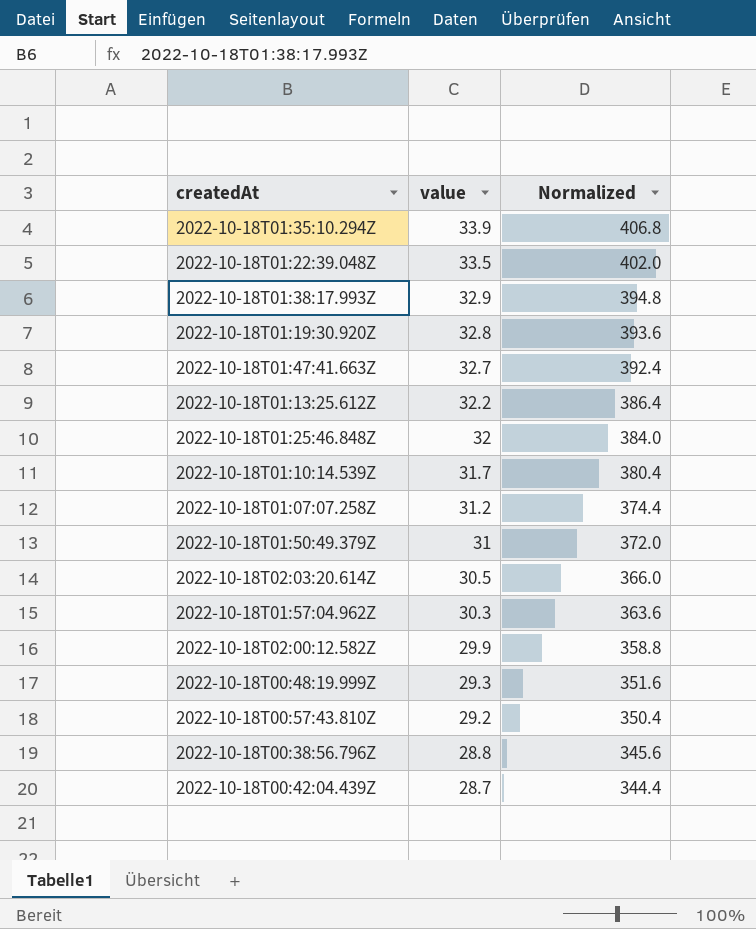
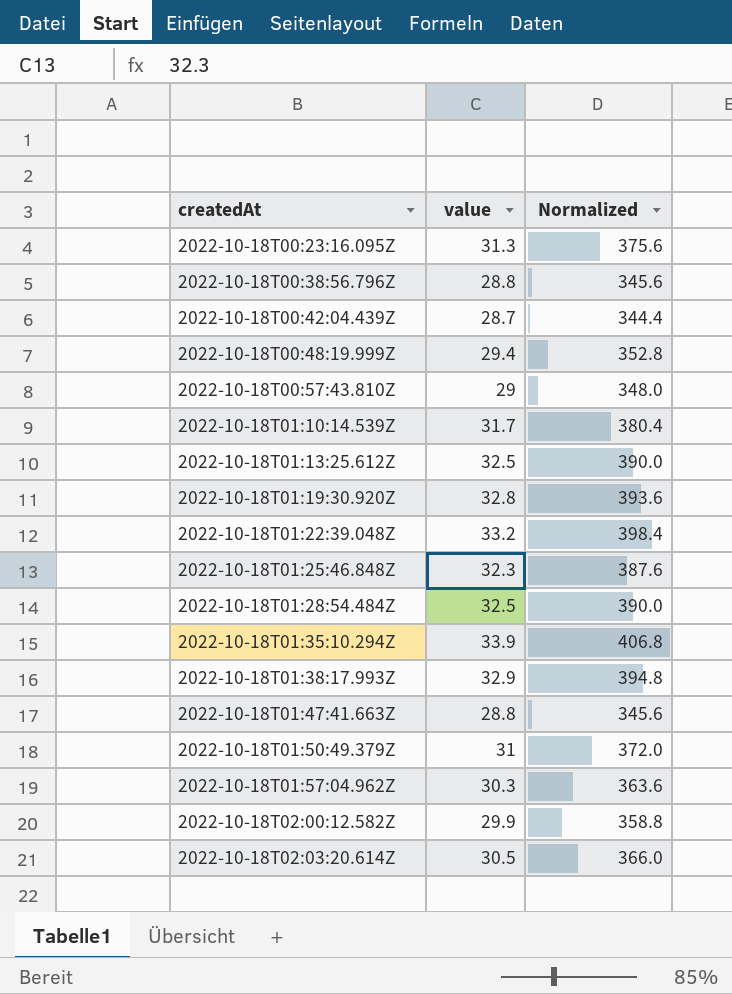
row order: value descending -> createdAt ascending
row 2022-10-18T01:07:07.258Z: 31.2 | 374.4 -> none
row 2022-10-18T00:23:16.095Z: none -> 31.3 | 375.6
2022-10-18T00:48:19.999Z | value: 29.3 -> 29.4
2022-10-18T00:48:19.999Z | Normalized: 351.6 -> 352.8
2022-10-18T00:57:43.810Z | value: 29.2 -> 29
2022-10-18T00:57:43.810Z | Normalized: 350.4 -> 348.0
2022-10-18T01:13:25.612Z | value: 32.2 -> 32.5
2022-10-18T01:13:25.612Z | Normalized: 386.4 -> 390.0
2022-10-18T01:22:39.048Z | value: 33.5 -> 33.2
2022-10-18T01:22:39.048Z | Normalized: 402.0 -> 398.4
2022-10-18T01:25:46.848Z | value: 32 -> 32.3
2022-10-18T01:25:46.848Z | Normalized: 384.0 -> 387.6
row 2022-10-18T01:28:54.484Z: none -> 32.5 | 390.0
2022-10-18T01:47:41.663Z | value: 32.7 -> 28.8
2022-10-18T01:47:41.663Z | Normalized: 392.4 -> 345.6

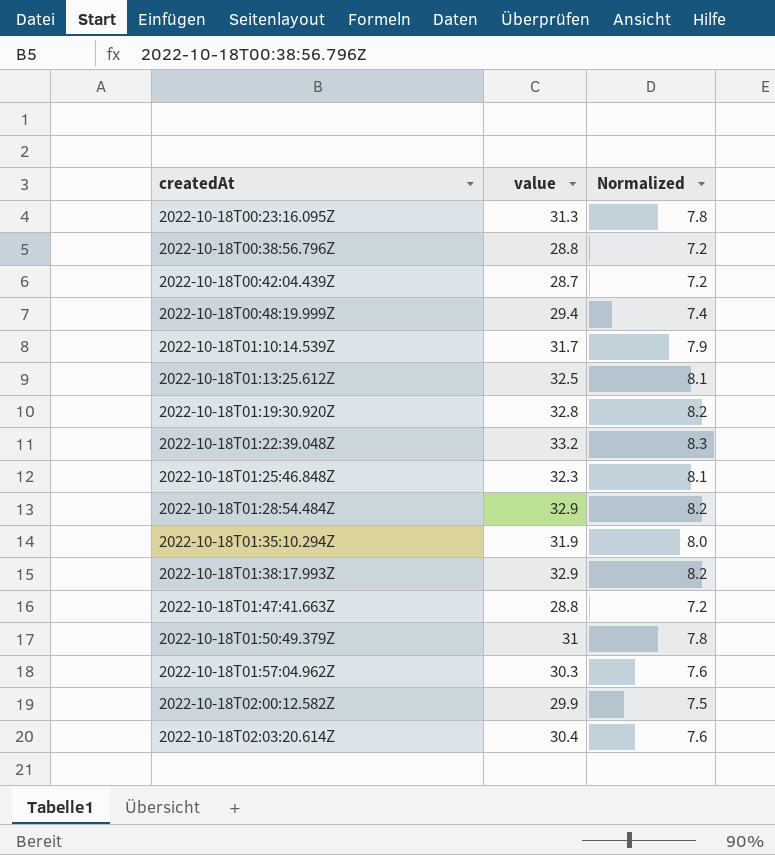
column Normalized | formula: [value] * 12 -> [value] * 0.25
row 2022-10-18T00:57:43.810Z: 29 | 348.0 -> none
2022-10-18T01:28:54.484Z | value: 32.5 -> 32.9
2022-10-18T01:35:10.294Z | value: 33.9 -> 31.9
2022-10-18T02:03:20.614Z | value: 30.5 -> 30.4

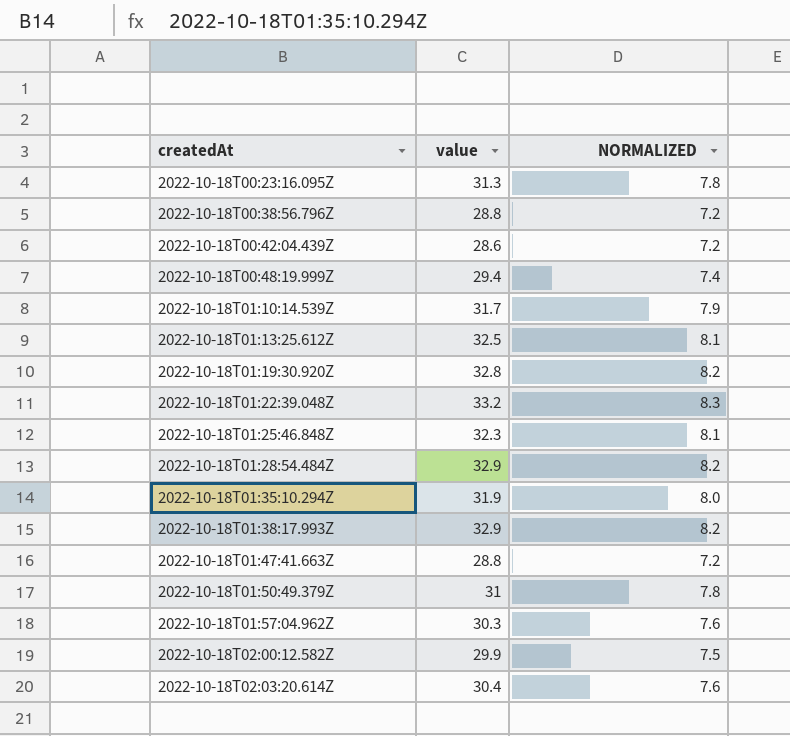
column name: Normalized -> NORMALIZED
2022-10-18T00:42:04.439Z | value: 28.7 -> 28.6

